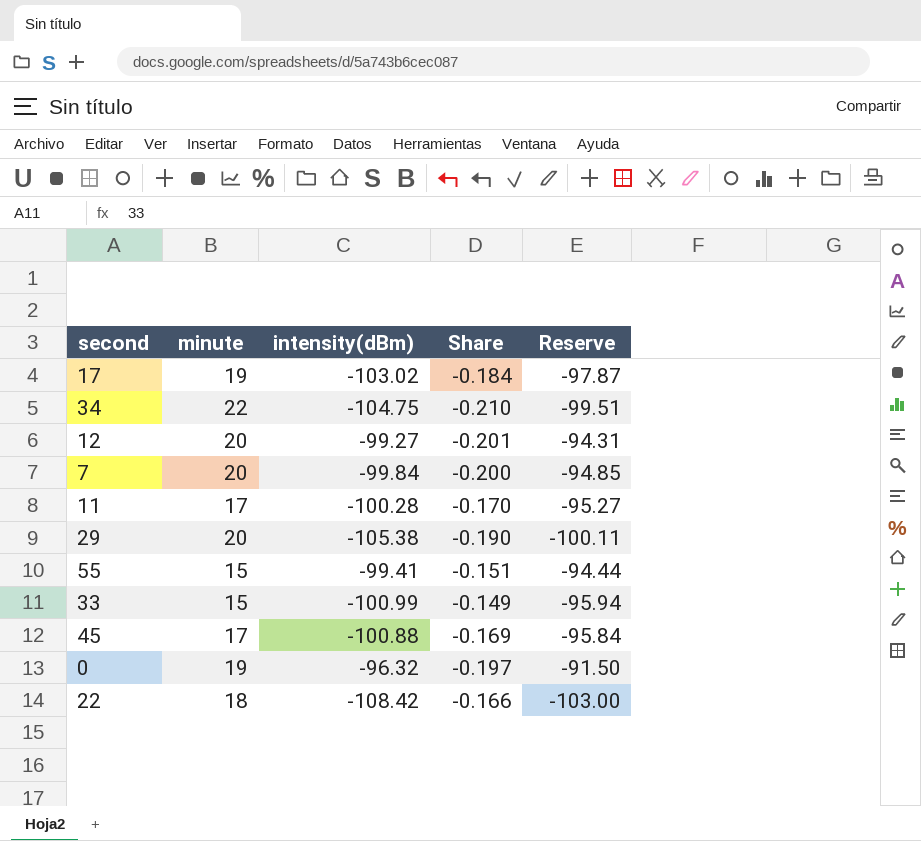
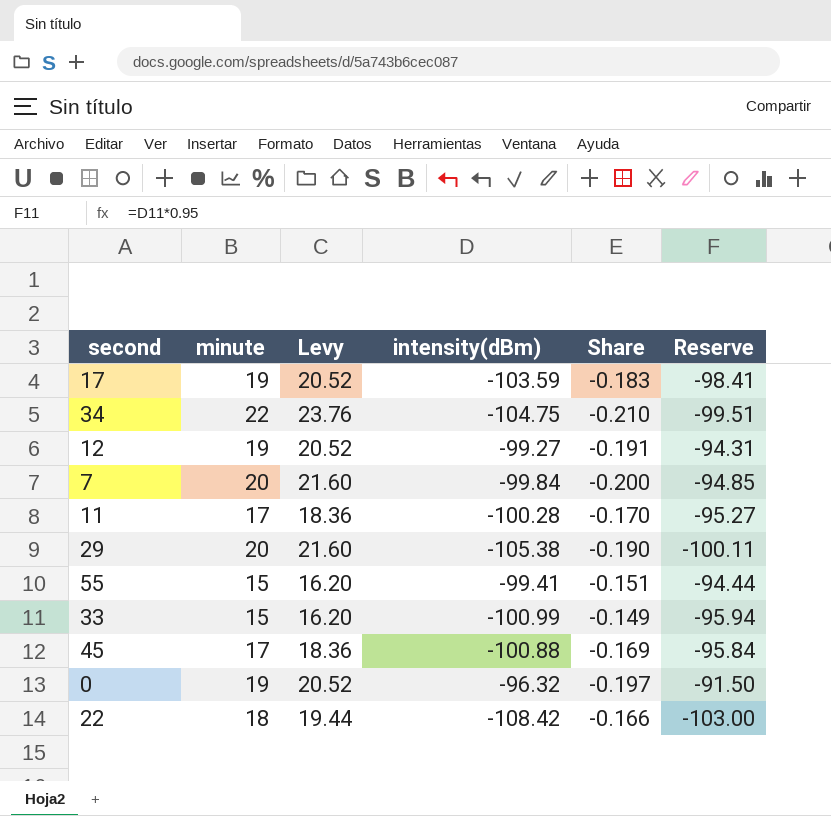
column Levy | formula: none -> [minute] * 1.08
17 | intensity(dBm): -103.02 -> -103.59
17 | Share: -0.184 -> -0.183
17 | Reserve: -97.87 -> -98.41
12 | minute: 20 -> 19
12 | Share: -0.201 -> -0.191

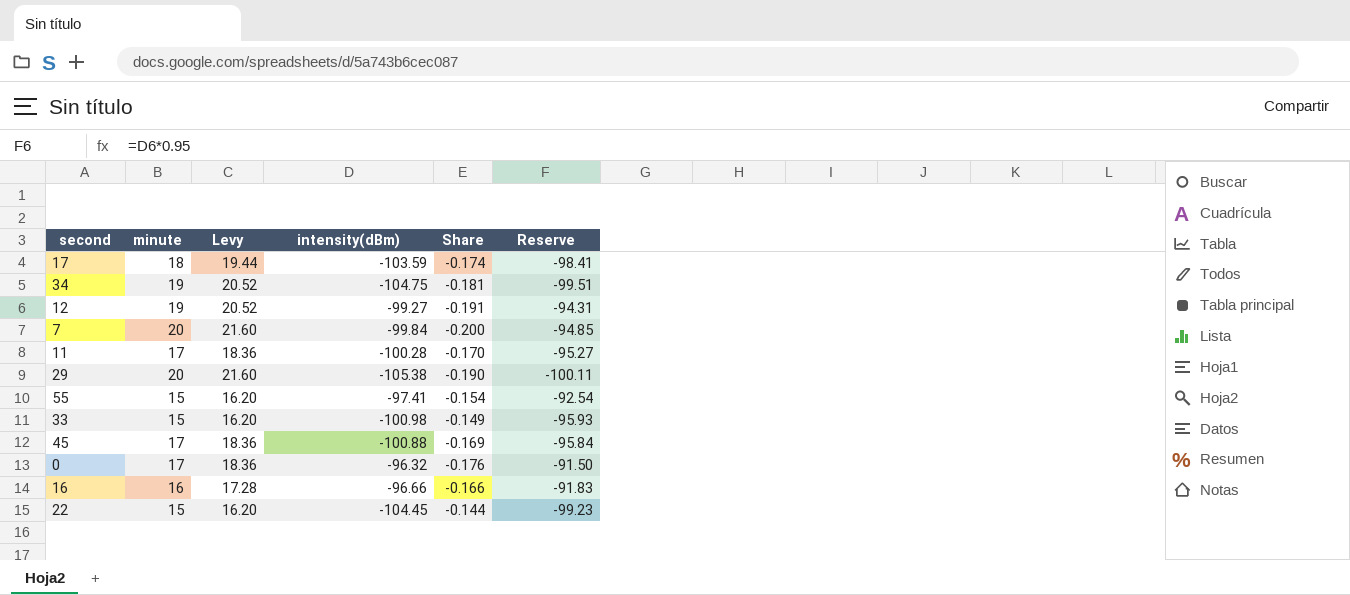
17 | minute: 19 -> 18
17 | Levy: 20.52 -> 19.44
17 | Share: -0.183 -> -0.174
34 | minute: 22 -> 19
34 | Levy: 23.76 -> 20.52
34 | Share: -0.210 -> -0.181
55 | intensity(dBm): -99.41 -> -97.41
55 | Share: -0.151 -> -0.154
55 | Reserve: -94.44 -> -92.54
33 | intensity(dBm): -100.99 -> -100.98
33 | Reserve: -95.94 -> -95.93
0 | minute: 19 -> 17
0 | Levy: 20.52 -> 18.36
0 | Share: -0.197 -> -0.176
row 16: none -> 16 | 17.28 | -96.66 | -0.166 | -91.83
22 | minute: 18 -> 15
22 | Levy: 19.44 -> 16.20
22 | intensity(dBm): -108.42 -> -104.45
22 | Share: -0.166 -> -0.144
22 | Reserve: -103.00 -> -99.23

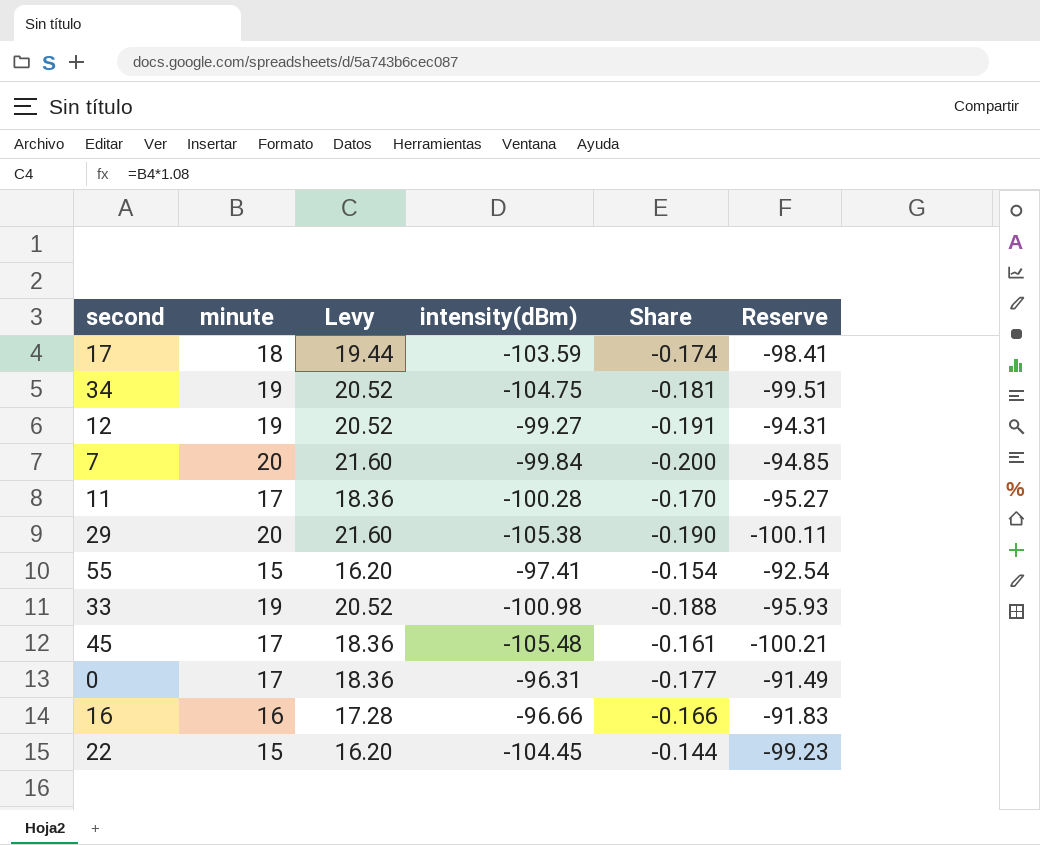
33 | minute: 15 -> 19
33 | Levy: 16.20 -> 20.52
33 | Share: -0.149 -> -0.188
45 | intensity(dBm): -100.88 -> -105.48
45 | Share: -0.169 -> -0.161
45 | Reserve: -95.84 -> -100.21
0 | intensity(dBm): -96.32 -> -96.31
0 | Share: -0.176 -> -0.177
0 | Reserve: -91.50 -> -91.49

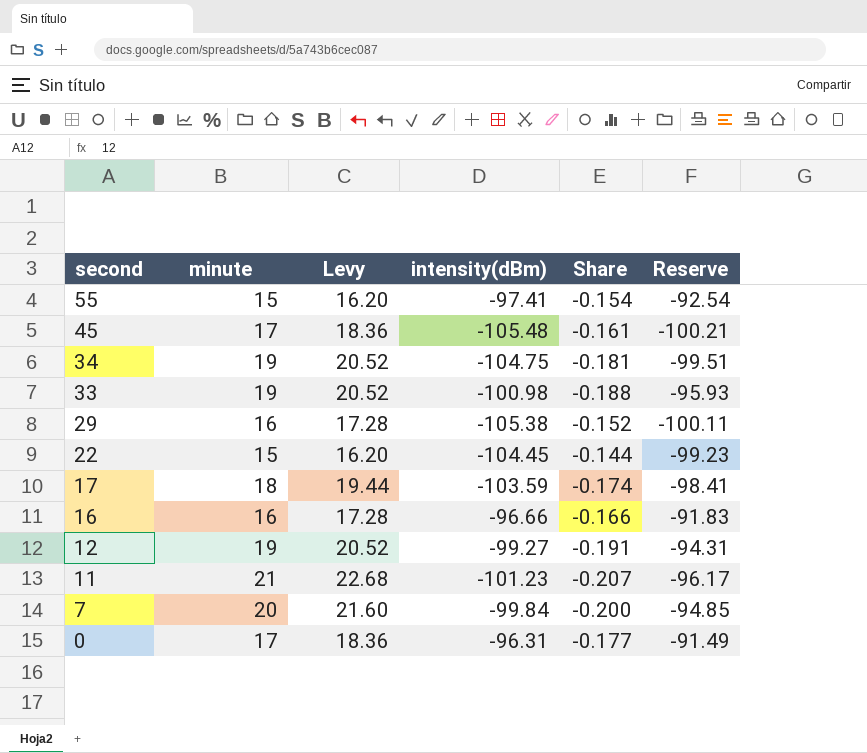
row order: none -> second descending
29 | minute: 20 -> 16
29 | Levy: 21.60 -> 17.28
29 | Share: -0.190 -> -0.152
11 | minute: 17 -> 21
11 | Levy: 18.36 -> 22.68
11 | intensity(dBm): -100.28 -> -101.23
11 | Share: -0.170 -> -0.207
11 | Reserve: -95.27 -> -96.17

